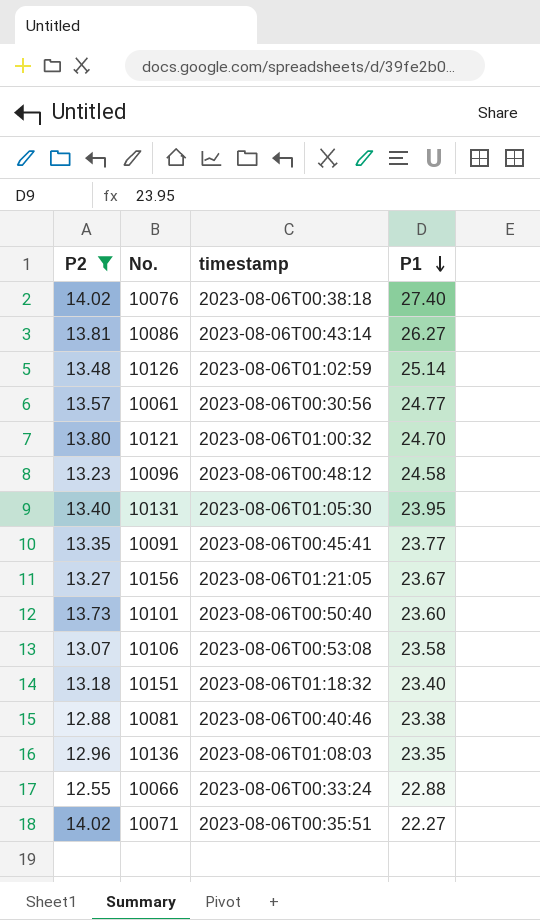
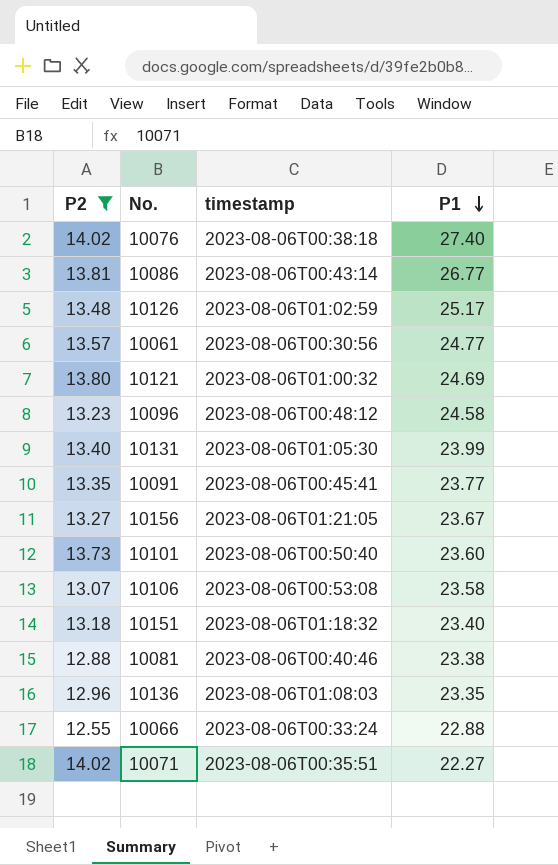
10086 | P1: 26.27 -> 26.77
10126 | P1: 25.14 -> 25.17
10121 | P1: 24.70 -> 24.69
10131 | P1: 23.95 -> 23.99

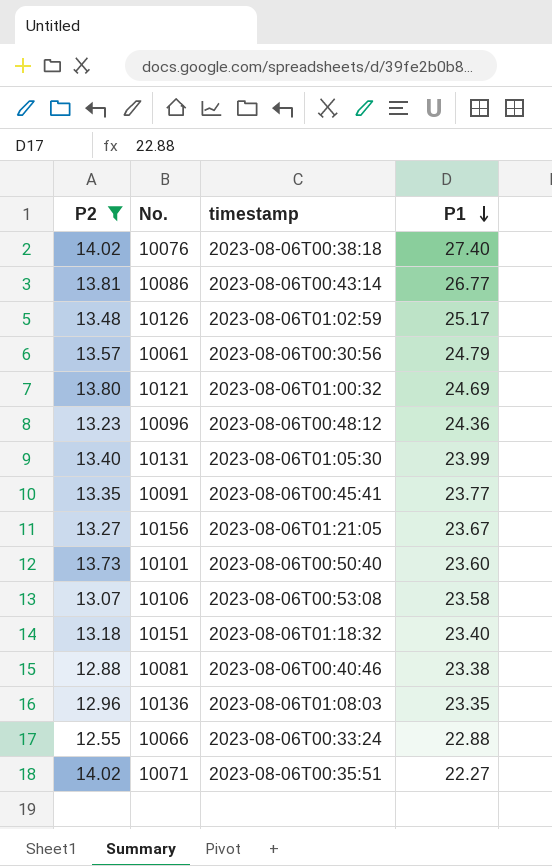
10061 | P1: 24.77 -> 24.79
10096 | P1: 24.58 -> 24.36

